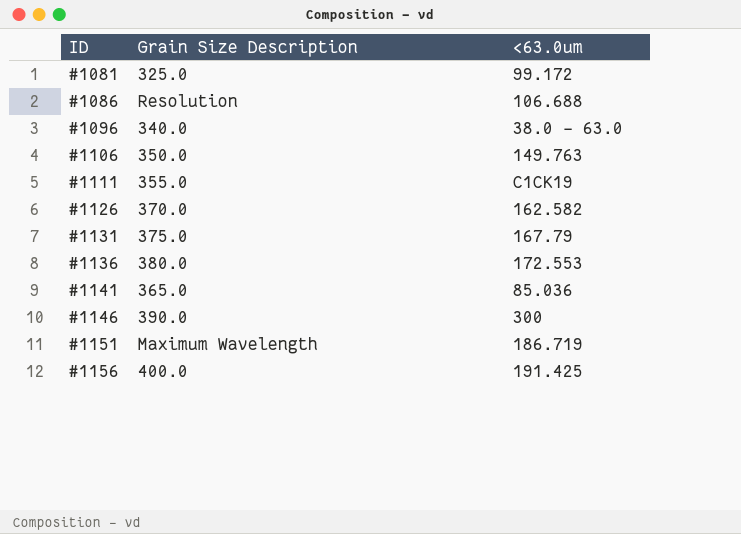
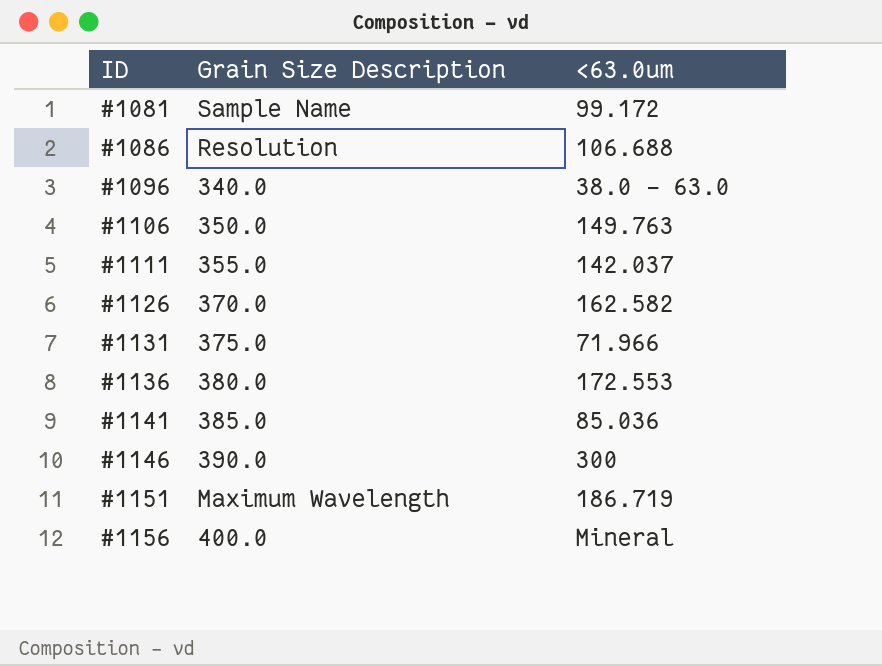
#1081 | Grain Size Description: 325.0 -> Sample Name
#1111 | <63.0um: C1CK19 -> 142.037
#1131 | <63.0um: 167.79 -> 71.966
#1141 | Grain Size Description: 365.0 -> 385.0
#1156 | <63.0um: 191.425 -> Mineral

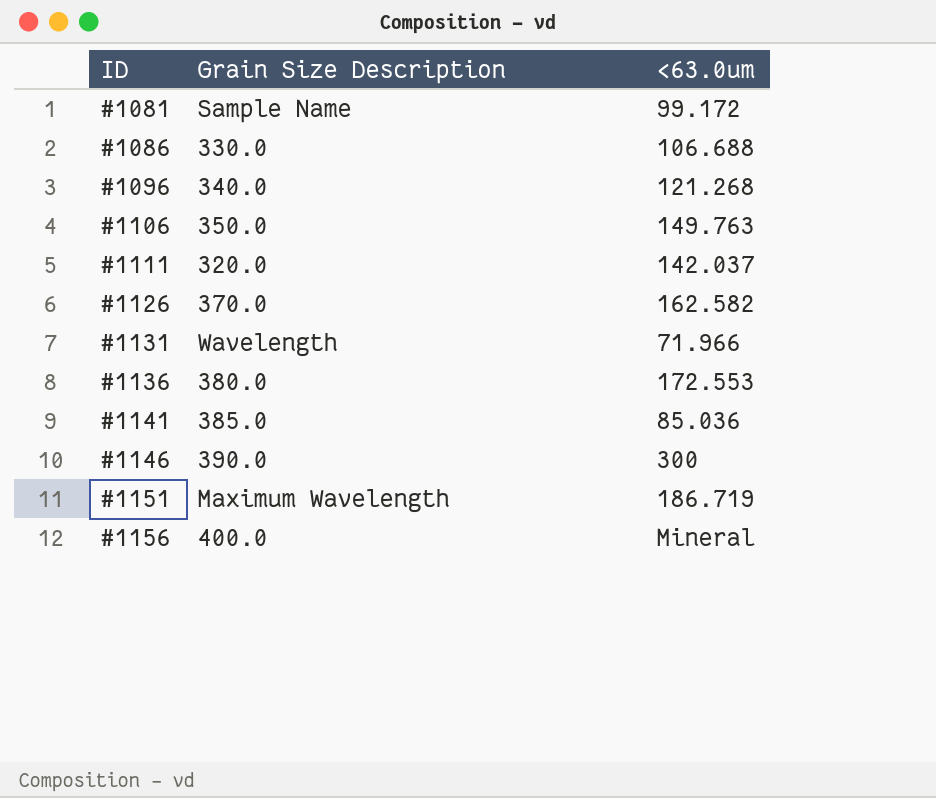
#1086 | Grain Size Description: Resolution -> 330.0
#1096 | <63.0um: 38.0 - 63.0 -> 121.268
#1111 | Grain Size Description: 355.0 -> 320.0
#1131 | Grain Size Description: 375.0 -> Wavelength

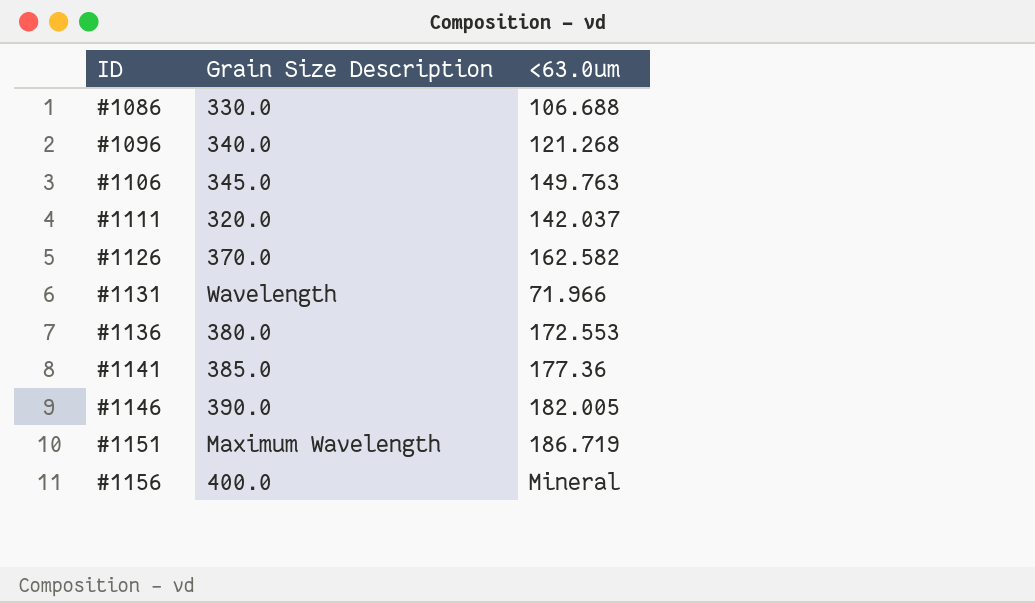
row #1081: Sample Name | 99.172 -> none
#1106 | Grain Size Description: 350.0 -> 345.0
#1141 | <63.0um: 85.036 -> 177.36
#1146 | <63.0um: 300 -> 182.005

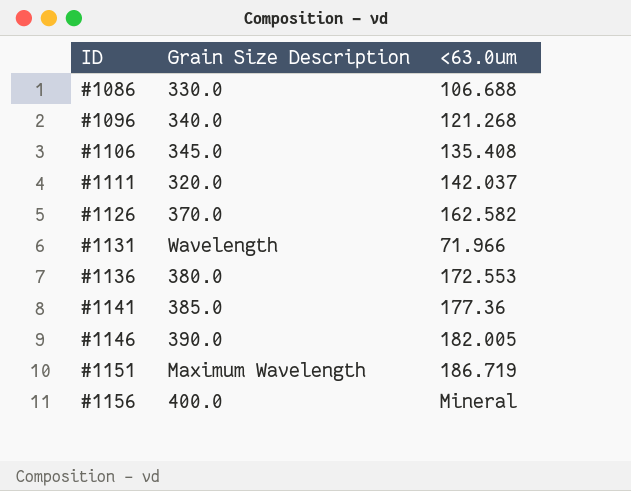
#1106 | <63.0um: 149.763 -> 135.408

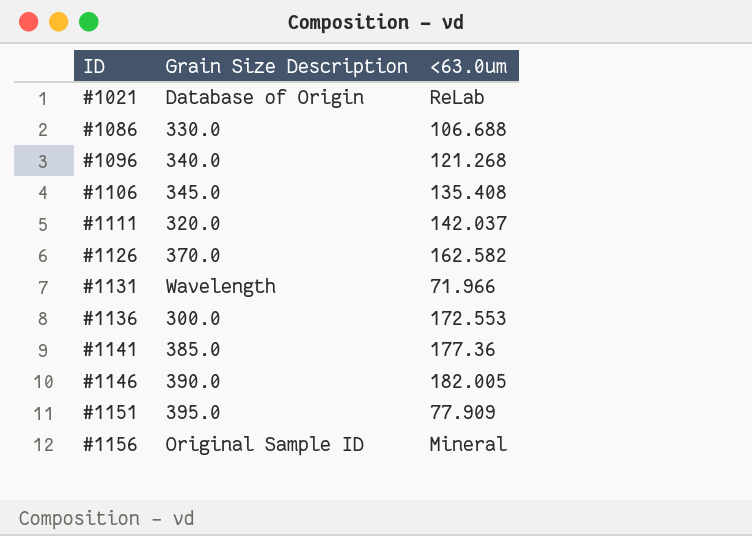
row #1021: none -> Database of Origin | ReLab
#1136 | Grain Size Description: 380.0 -> 300.0
#1151 | Grain Size Description: Maximum Wavelength -> 395.0
#1151 | <63.0um: 186.719 -> 77.909
#1156 | Grain Size Description: 400.0 -> Original Sample ID

